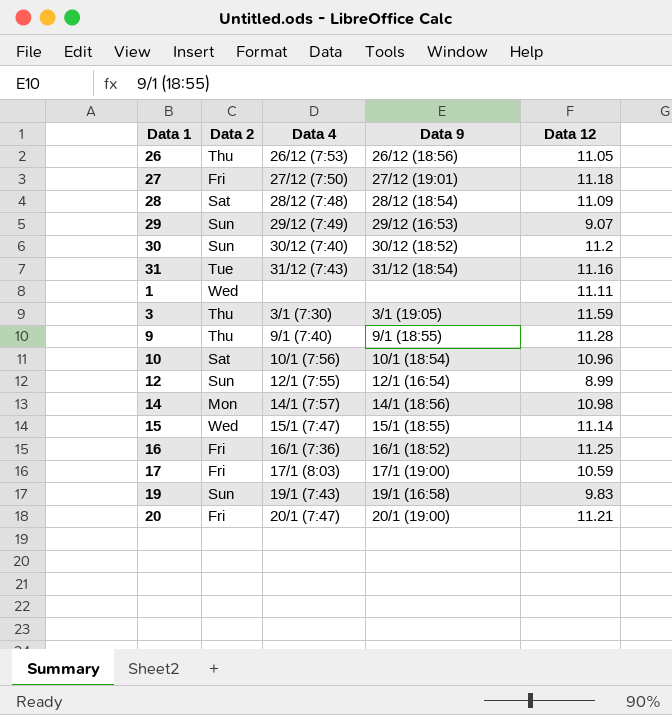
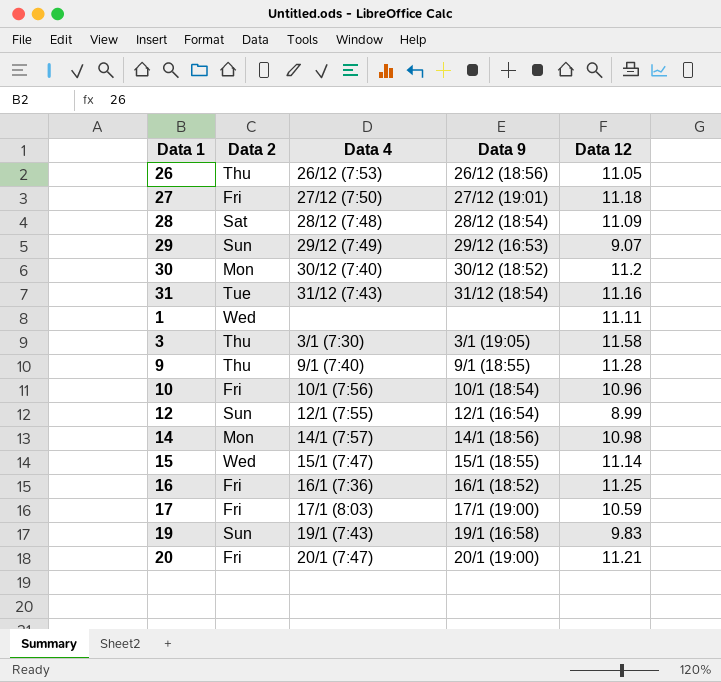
30 | Data 2: Sun -> Mon
3 | Data 12: 11.59 -> 11.58
10 | Data 2: Sat -> Fri

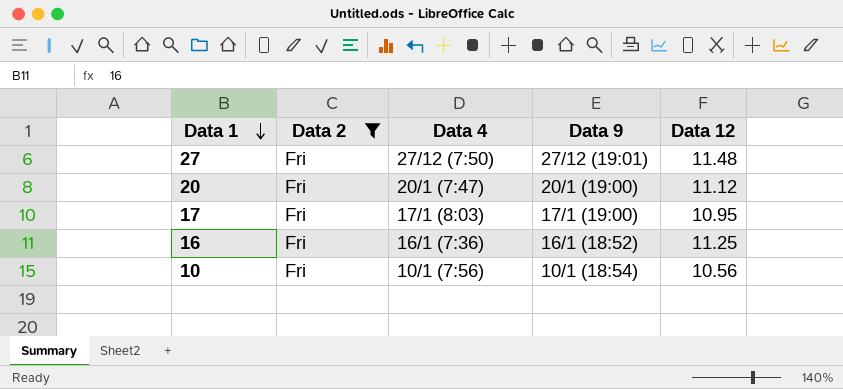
filter: none -> Data 2 = Fri
row order: none -> Data 1 descending
27 | Data 12: 11.18 -> 11.48
20 | Data 12: 11.21 -> 11.12
17 | Data 12: 10.59 -> 10.95
10 | Data 12: 10.96 -> 10.56

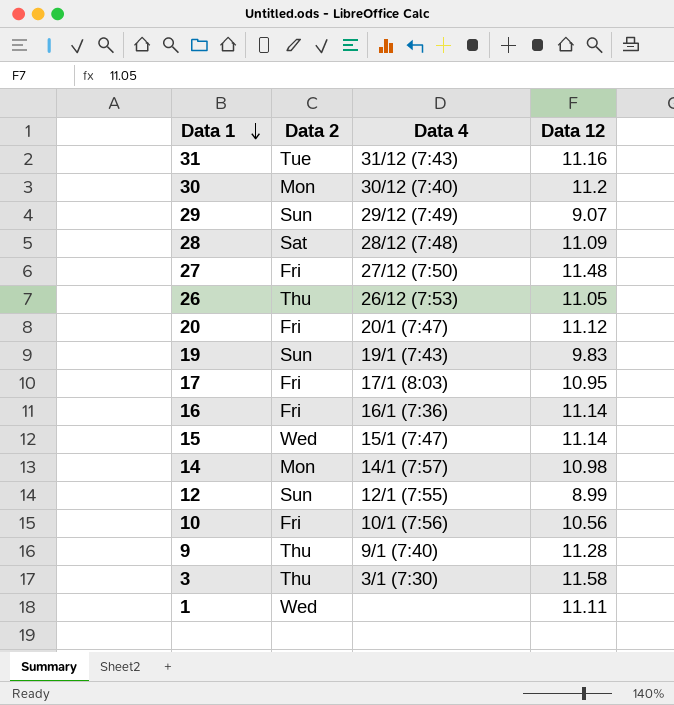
filter: Data 2 = Fri -> none
column Data 9 | position: 4 -> none
16 | Data 12: 11.25 -> 11.14

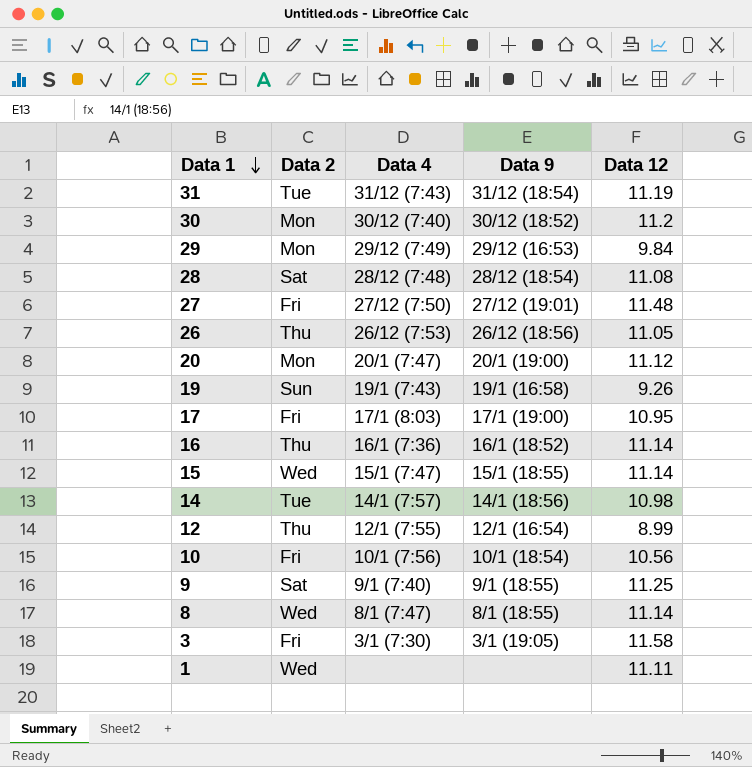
column Data 9 | position: none -> 4
31 | Data 12: 11.16 -> 11.19
29 | Data 2: Sun -> Mon
29 | Data 12: 9.07 -> 9.84
28 | Data 12: 11.09 -> 11.08
20 | Data 2: Fri -> Mon
19 | Data 12: 9.83 -> 9.26
16 | Data 2: Fri -> Thu
14 | Data 2: Mon -> Tue
12 | Data 2: Sun -> Thu
9 | Data 2: Thu -> Sat
9 | Data 12: 11.28 -> 11.25
row 8: none -> Wed | 8/1 (7:47) | 8/1 (18:55) | 11.14
3 | Data 2: Thu -> Fri

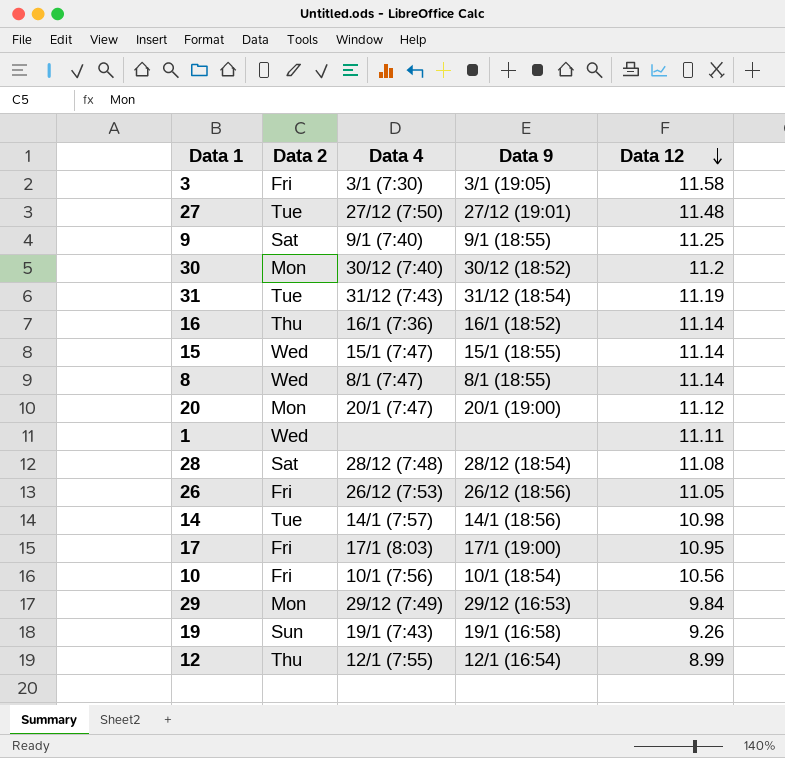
row order: Data 1 descending -> Data 12 descending
27 | Data 2: Fri -> Tue
26 | Data 2: Thu -> Fri

